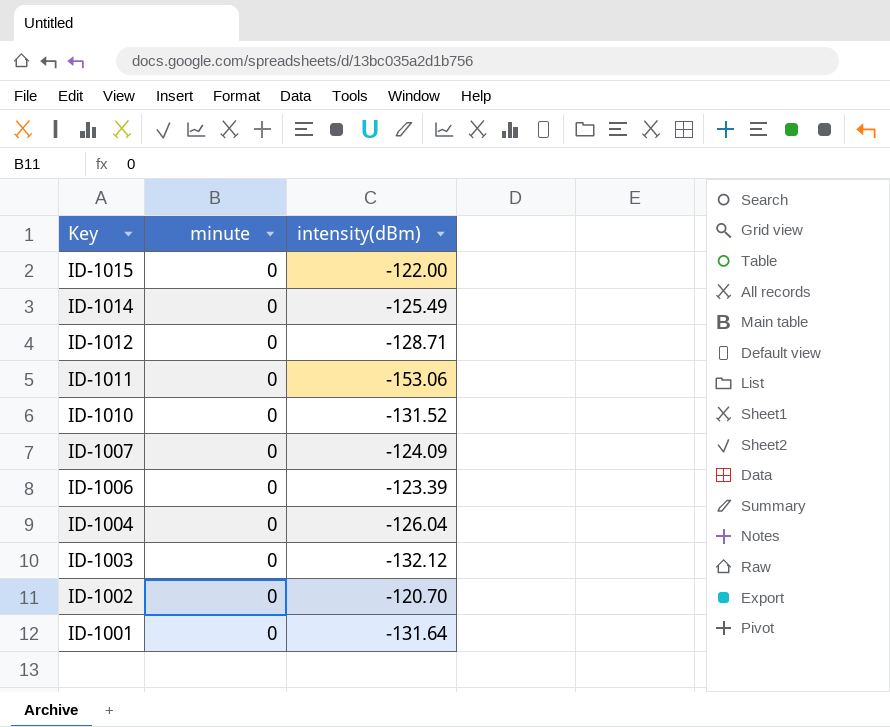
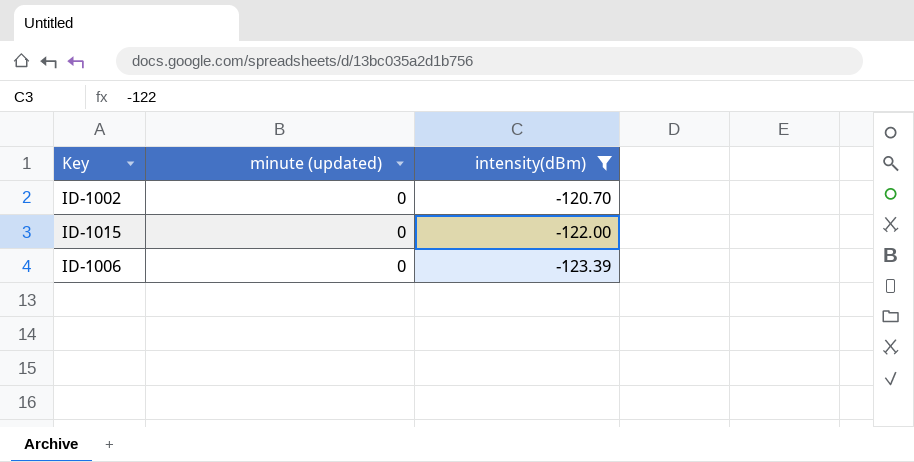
filter: none -> intensity(dBm) >= -123.39
row order: Key descending -> intensity(dBm) descending
column name: minute -> minute (updated)

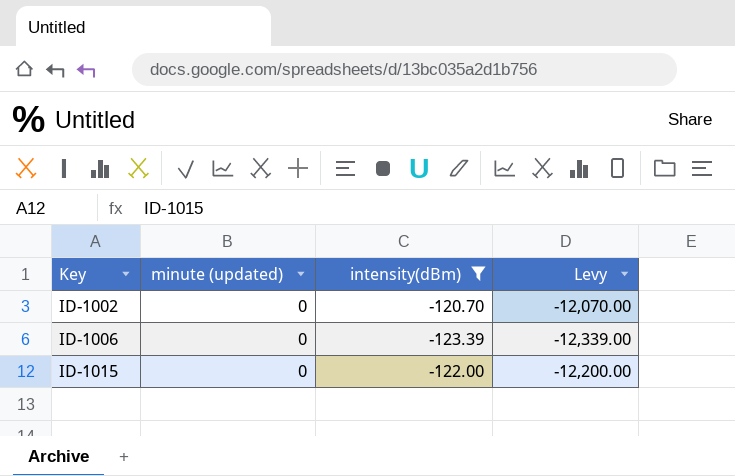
row order: intensity(dBm) descending -> Key ascending
column Levy | formula: none -> [intensity(dBm)] * 100

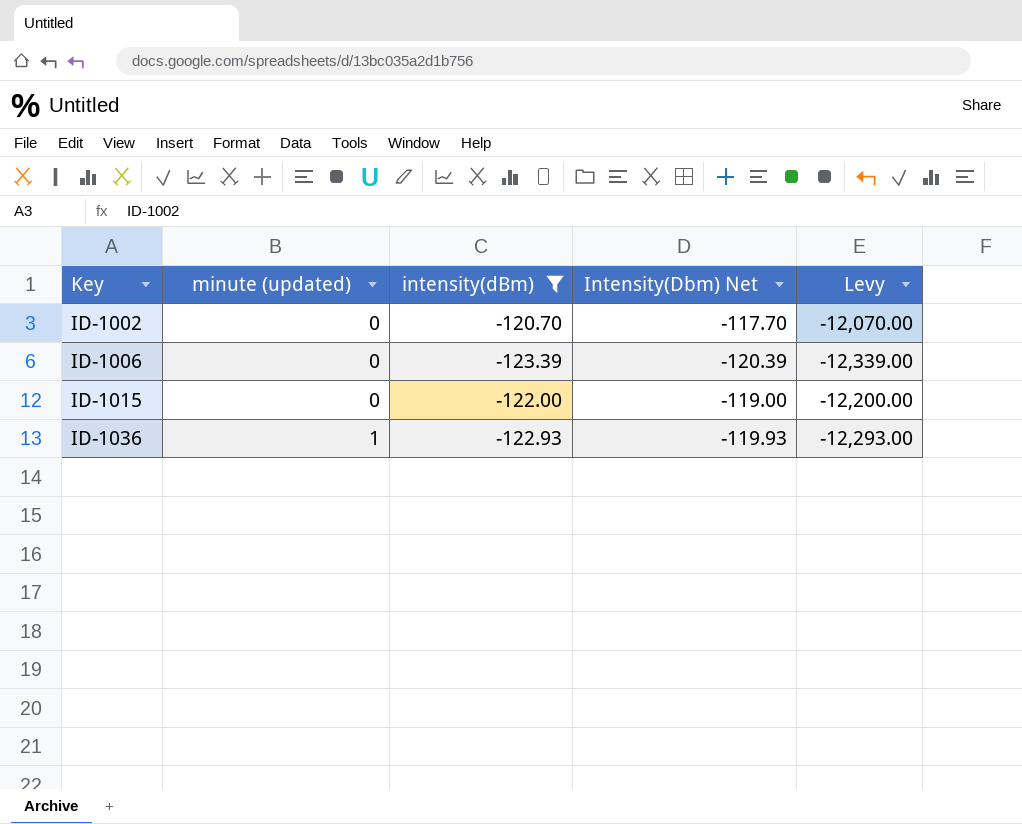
column Intensity(Dbm) Net | formula: none -> [intensity(dBm)] + 3
row ID-1036: none -> 1 | -122.93 | -119.93 | -12,293.00

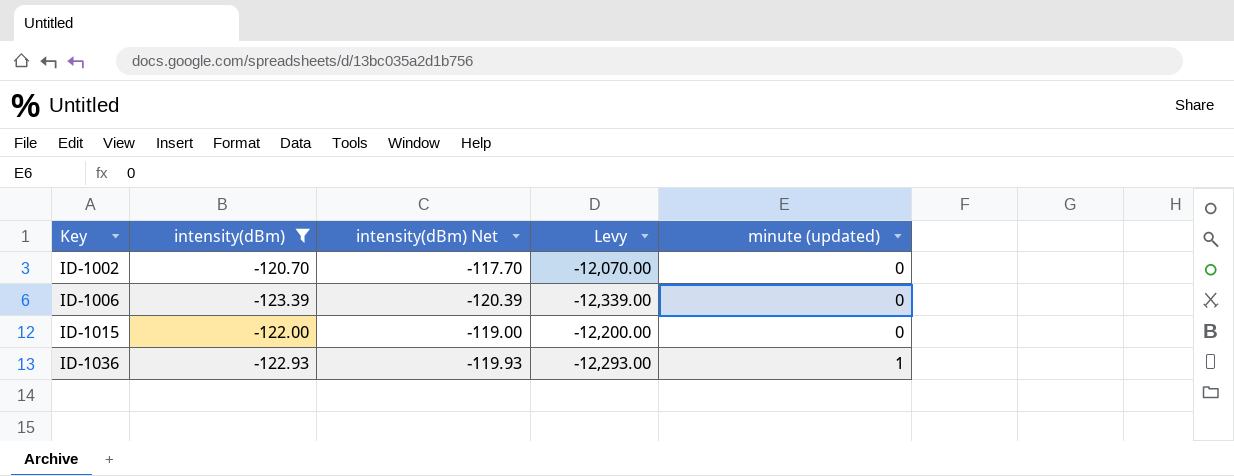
column name: Intensity(Dbm) Net -> intensity(dBm) Net
column minute (updated) | position: 2 -> 5

